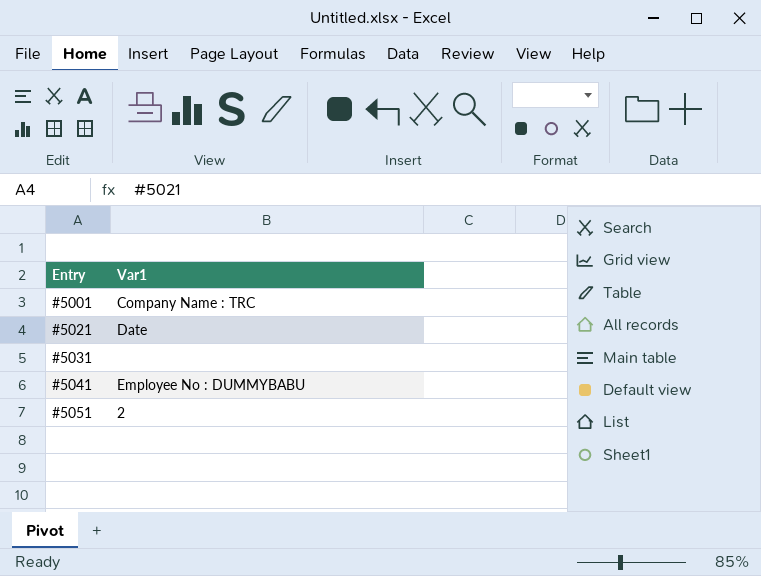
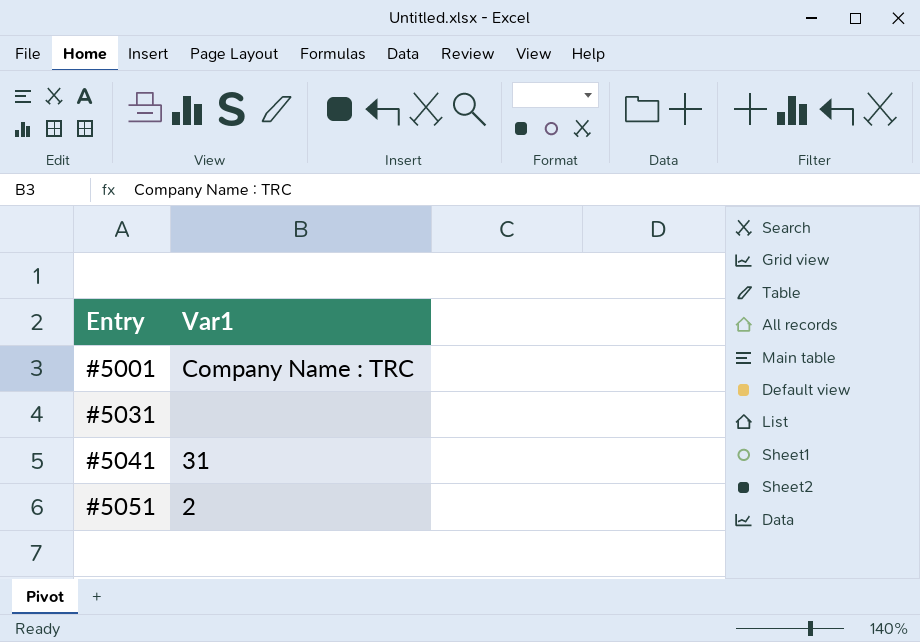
row #5021: Date -> none
#5041 | Var1: Employee No : DUMMYBABU -> 31

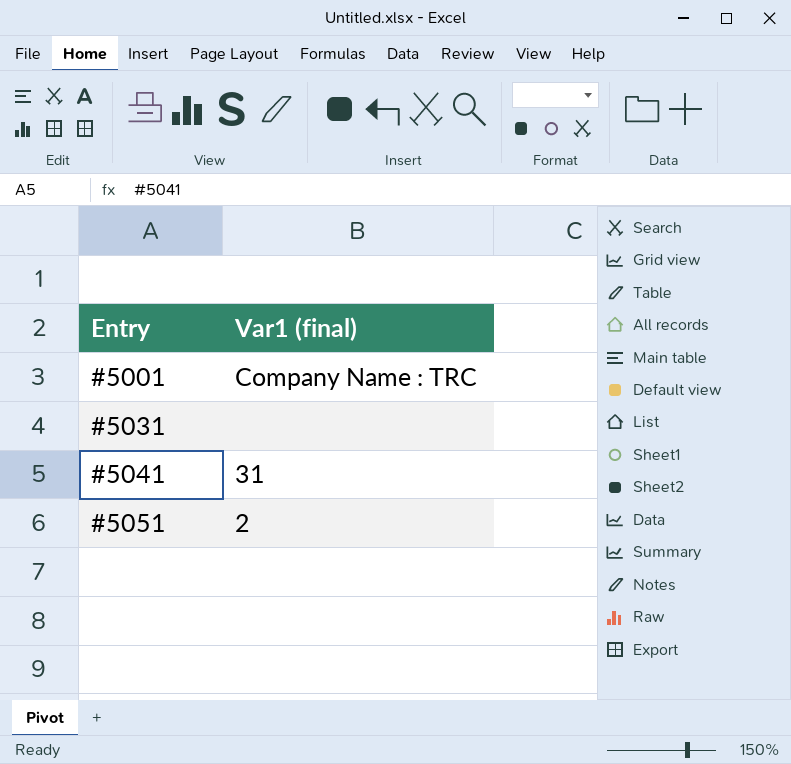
column name: Var1 -> Var1 (final)

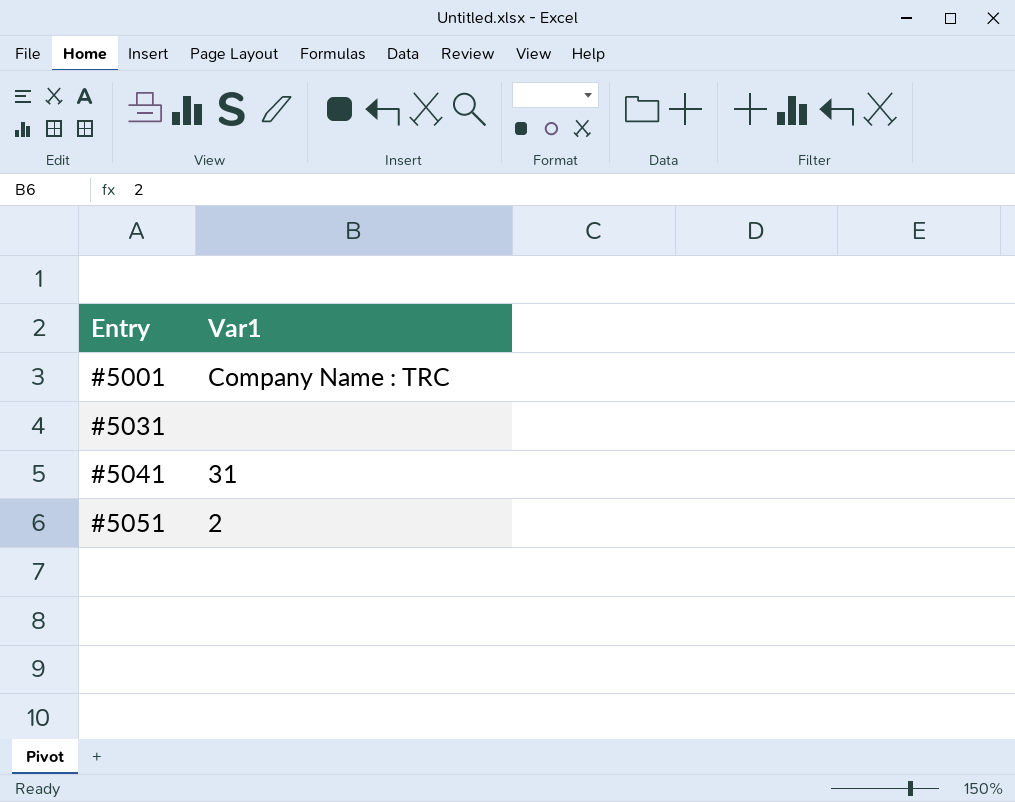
column name: Var1 (final) -> Var1

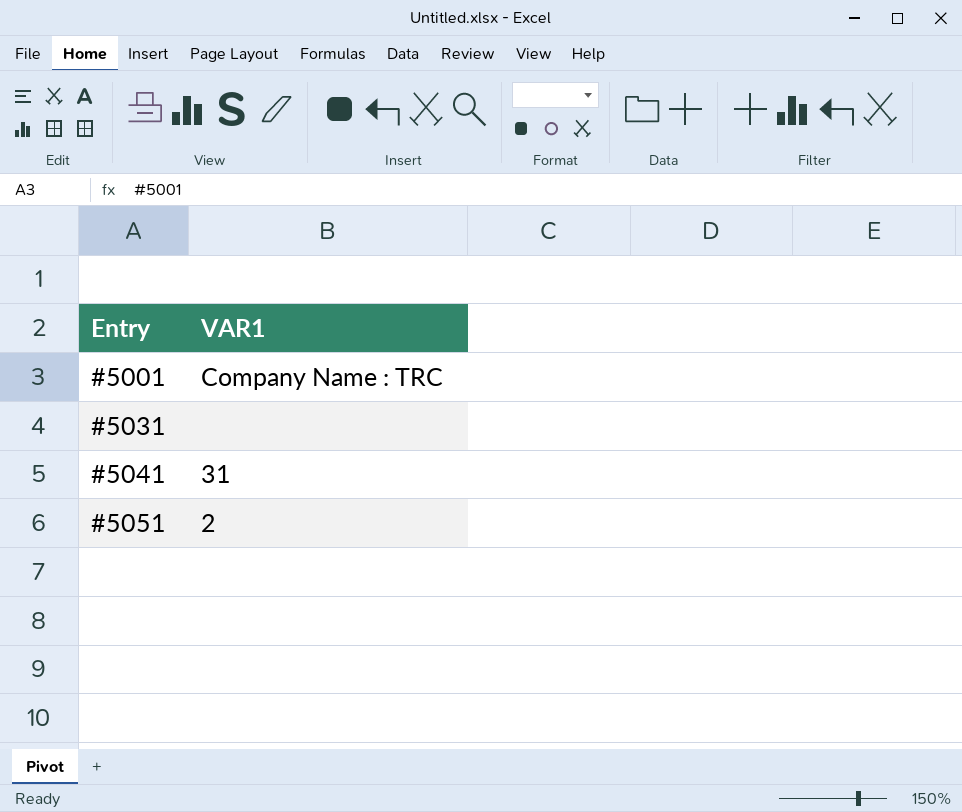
column name: Var1 -> VAR1

